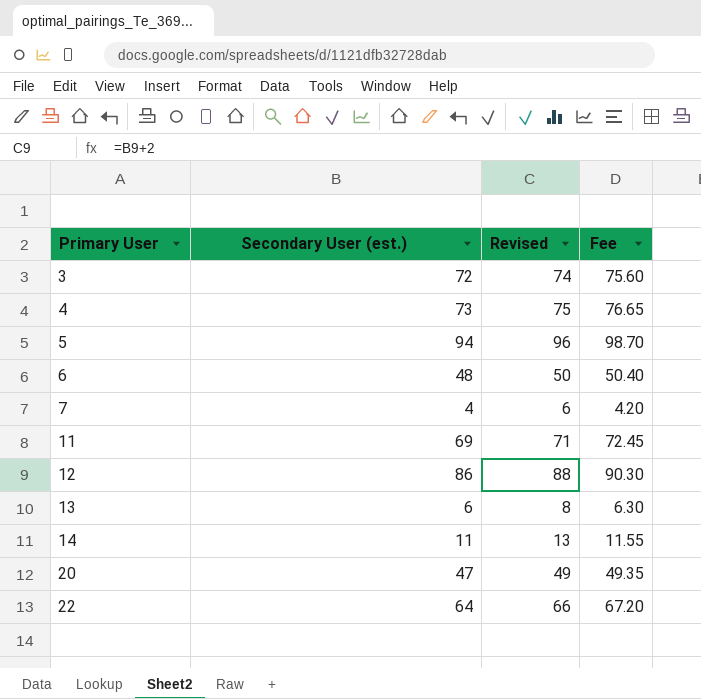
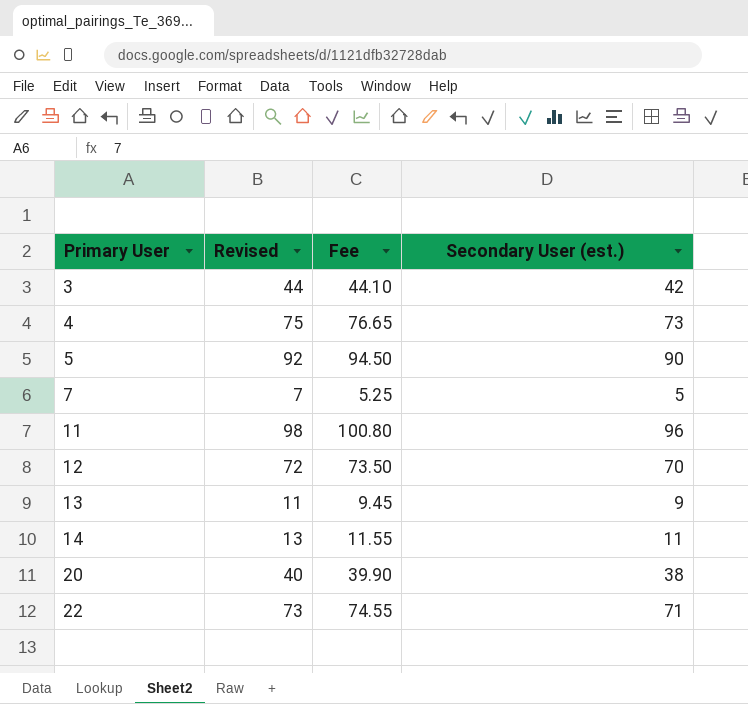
column Secondary User (est.) | position: 2 -> 4
row 6: 48 | 50 | 50.40 -> none
3 | Revised: 74 -> 44
3 | Fee: 75.60 -> 44.10
3 | Secondary User (est.): 72 -> 42
5 | Revised: 96 -> 92
5 | Fee: 98.70 -> 94.50
5 | Secondary User (est.): 94 -> 90
7 | Revised: 6 -> 7
7 | Fee: 4.20 -> 5.25
7 | Secondary User (est.): 4 -> 5
11 | Revised: 71 -> 98
11 | Fee: 72.45 -> 100.80
11 | Secondary User (est.): 69 -> 96
12 | Revised: 88 -> 72
12 | Fee: 90.30 -> 73.50
12 | Secondary User (est.): 86 -> 70
13 | Revised: 8 -> 11
13 | Fee: 6.30 -> 9.45
13 | Secondary User (est.): 6 -> 9
20 | Revised: 49 -> 40
20 | Fee: 49.35 -> 39.90
20 | Secondary User (est.): 47 -> 38
22 | Revised: 66 -> 73
22 | Fee: 67.20 -> 74.55
22 | Secondary User (est.): 64 -> 71

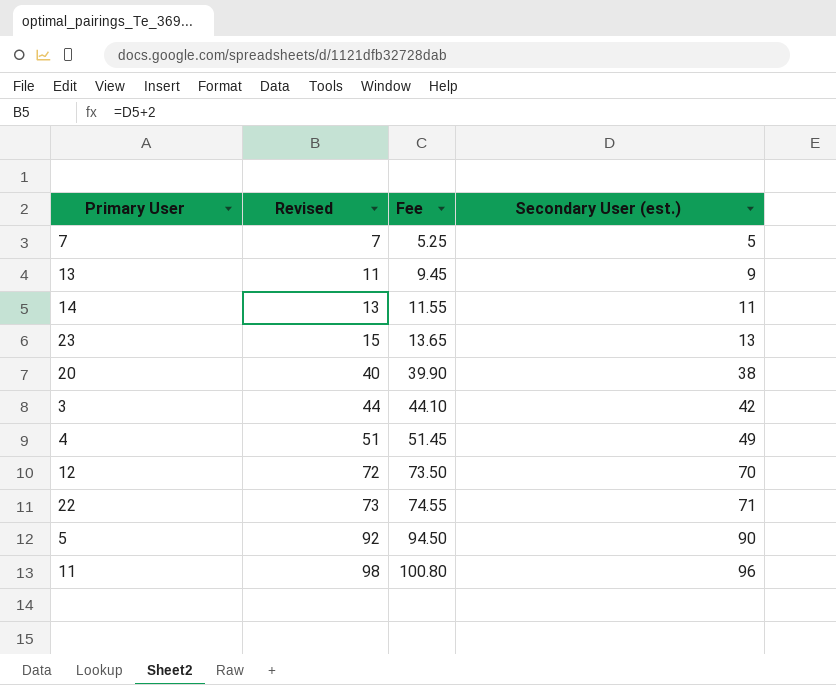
row order: Primary User ascending -> Revised ascending
row 23: none -> 15 | 13.65 | 13
4 | Revised: 75 -> 51
4 | Fee: 76.65 -> 51.45
4 | Secondary User (est.): 73 -> 49

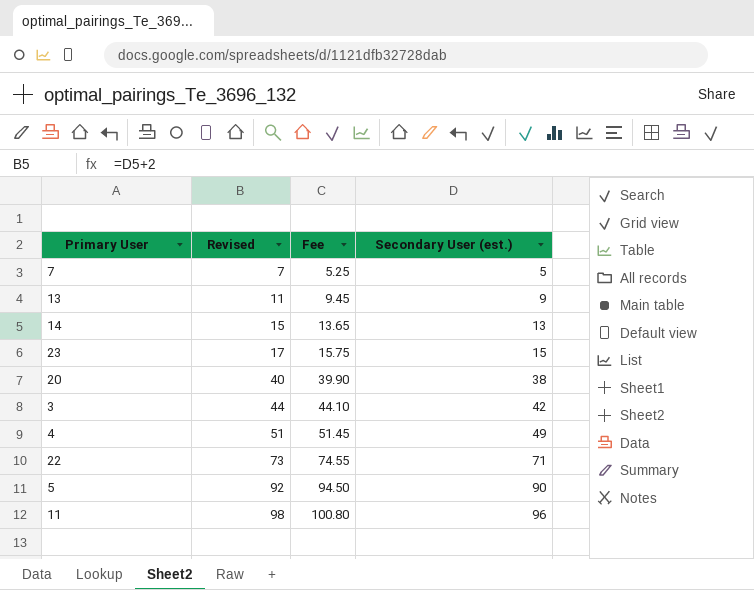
row 12: 72 | 73.50 | 70 -> none
14 | Revised: 13 -> 15
14 | Fee: 11.55 -> 13.65
14 | Secondary User (est.): 11 -> 13
23 | Revised: 15 -> 17
23 | Fee: 13.65 -> 15.75
23 | Secondary User (est.): 13 -> 15

